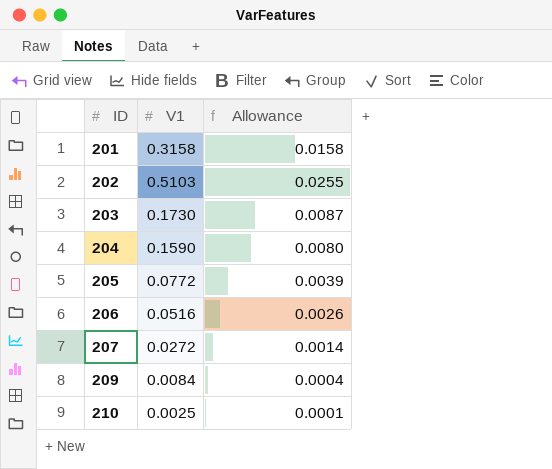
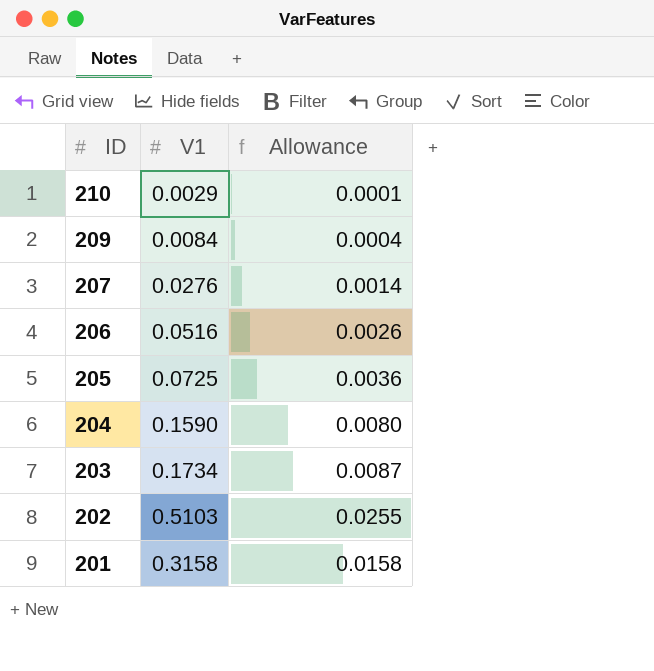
row order: ID ascending -> ID descending
210 | V1: 0.0025 -> 0.0029
207 | V1: 0.0272 -> 0.0276
205 | V1: 0.0772 -> 0.0725
205 | Allowance: 0.0039 -> 0.0036
203 | V1: 0.1730 -> 0.1734

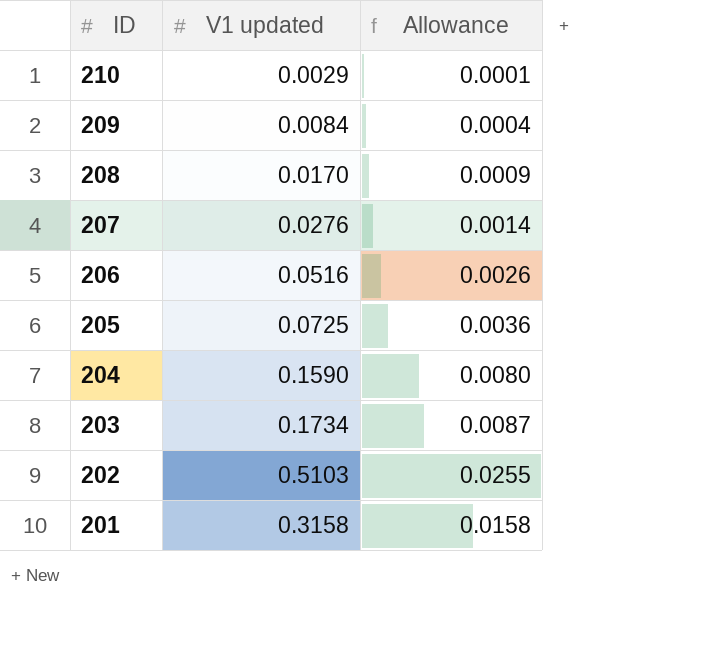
column name: V1 -> V1 updated
row 208: none -> 0.0170 | 0.0009

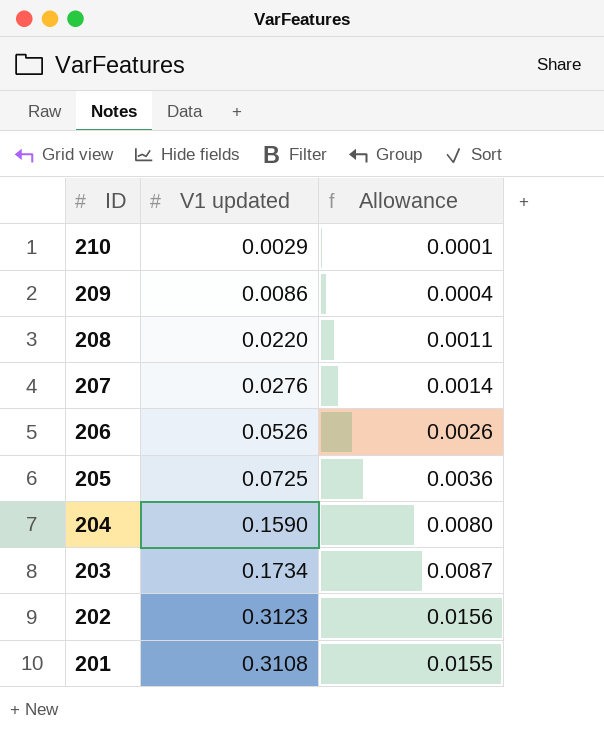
209 | V1 updated: 0.0084 -> 0.0086
208 | V1 updated: 0.0170 -> 0.0220
208 | Allowance: 0.0009 -> 0.0011
206 | V1 updated: 0.0516 -> 0.0526
202 | V1 updated: 0.5103 -> 0.3123
202 | Allowance: 0.0255 -> 0.0156
201 | V1 updated: 0.3158 -> 0.3108
201 | Allowance: 0.0158 -> 0.0155

